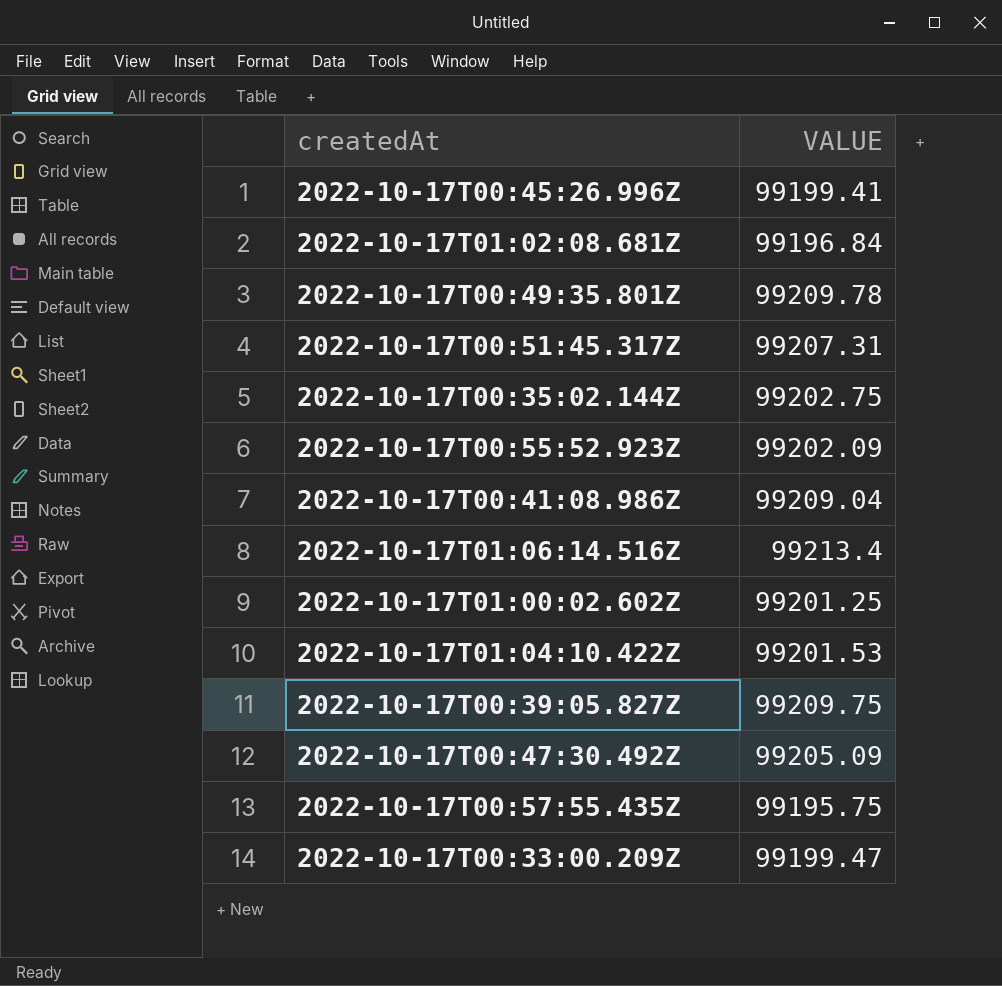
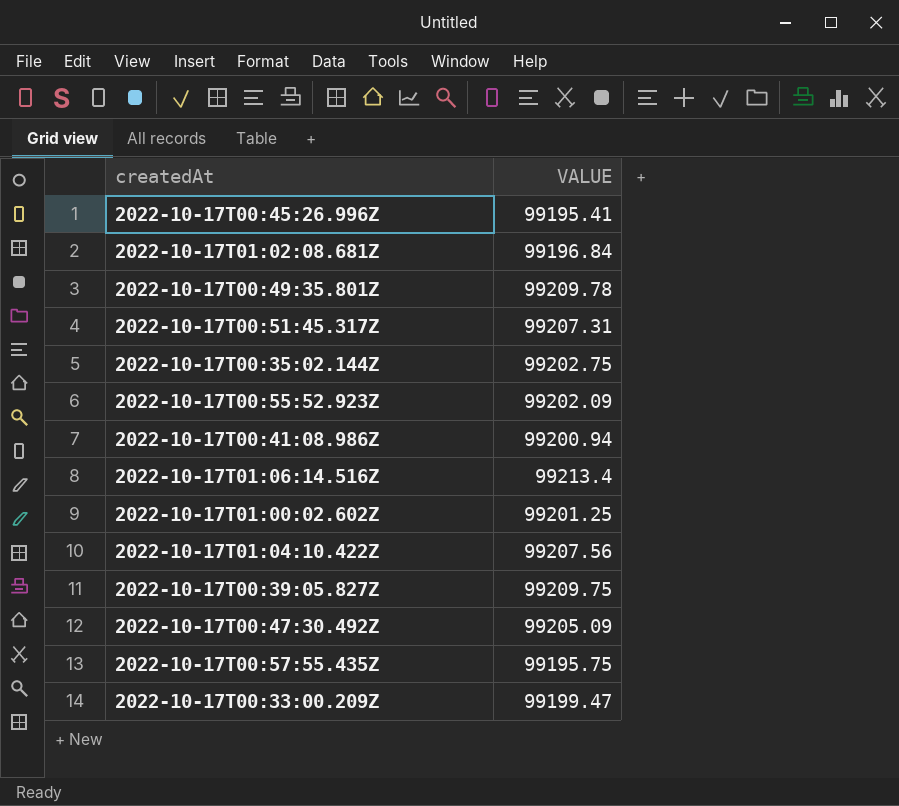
2022-10-17T00:45:26.996Z | VALUE: 99199.41 -> 99195.41
2022-10-17T00:41:08.986Z | VALUE: 99209.04 -> 99200.94
2022-10-17T01:04:10.422Z | VALUE: 99201.53 -> 99207.56

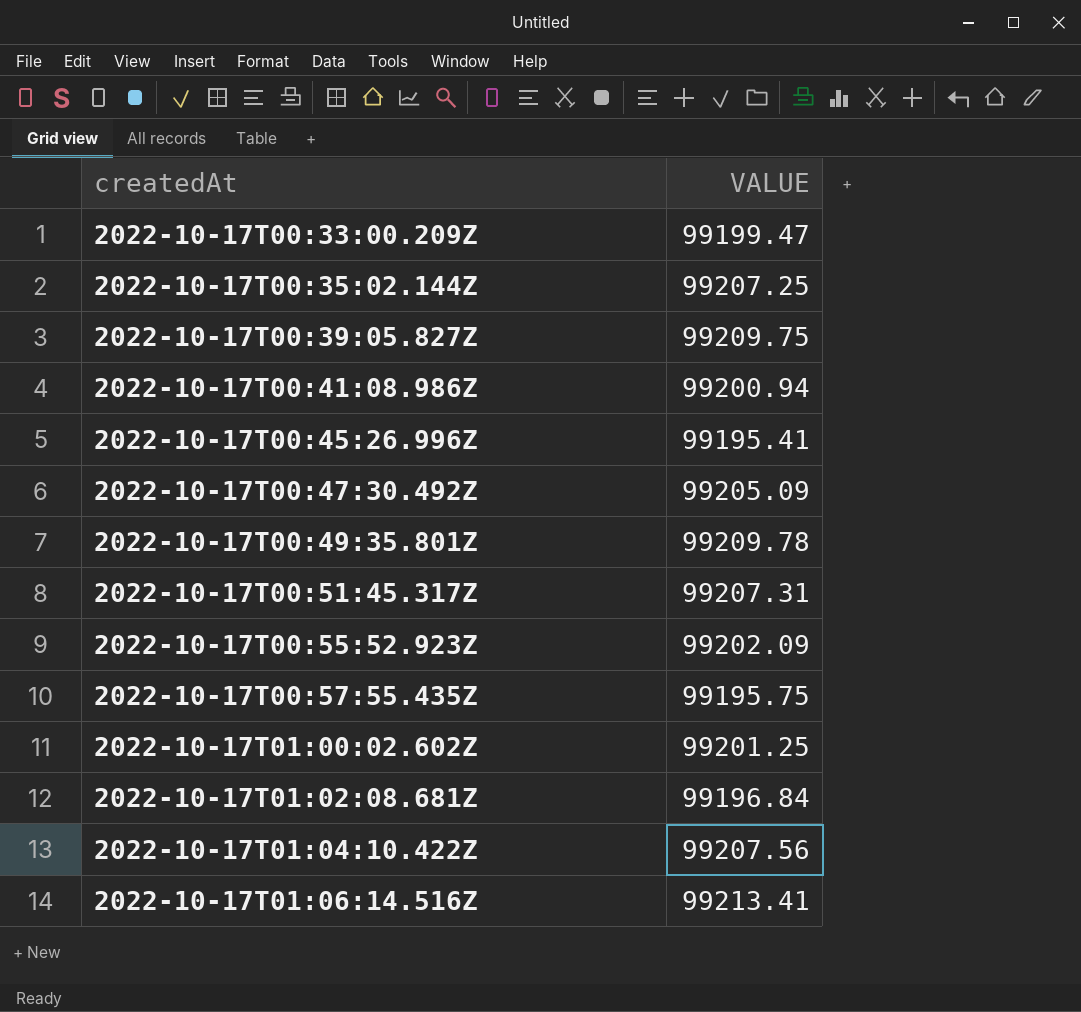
row order: none -> createdAt ascending
2022-10-17T00:35:02.144Z | VALUE: 99202.75 -> 99207.25
2022-10-17T01:06:14.516Z | VALUE: 99213.4 -> 99213.41

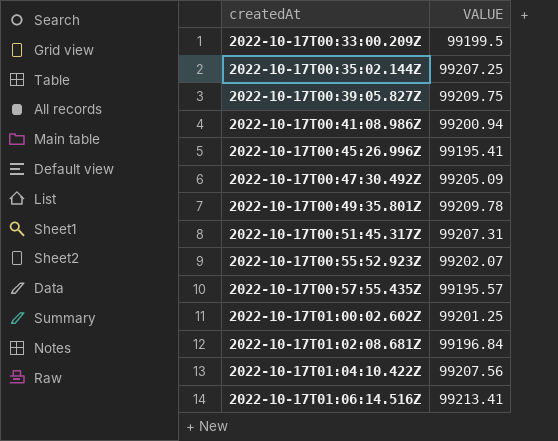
2022-10-17T00:33:00.209Z | VALUE: 99199.47 -> 99199.5
2022-10-17T00:55:52.923Z | VALUE: 99202.09 -> 99202.07
2022-10-17T00:57:55.435Z | VALUE: 99195.75 -> 99195.57

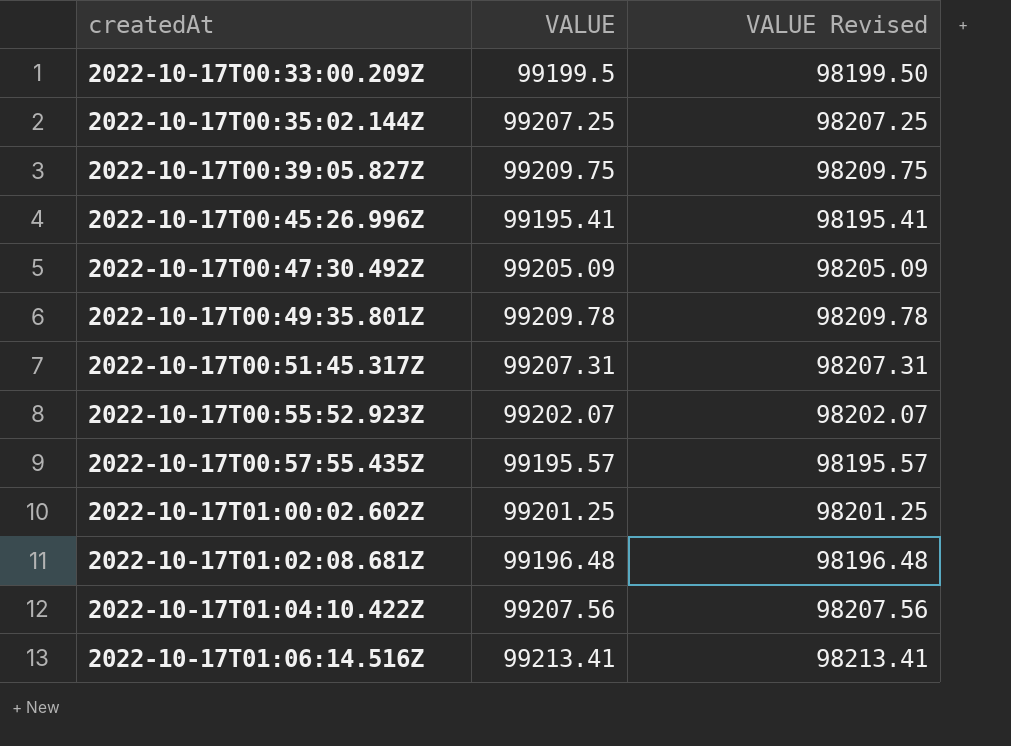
column VALUE Revised | formula: none -> [VALUE] - 1000
row 2022-10-17T00:41:08.986Z: 99200.94 -> none
2022-10-17T01:02:08.681Z | VALUE: 99196.84 -> 99196.48

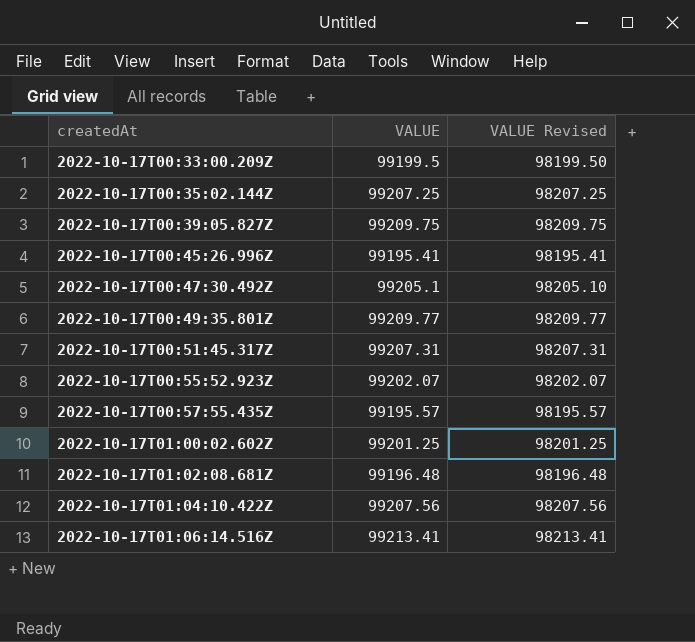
2022-10-17T00:47:30.492Z | VALUE: 99205.09 -> 99205.1
2022-10-17T00:47:30.492Z | VALUE Revised: 98205.09 -> 98205.10
2022-10-17T00:49:35.801Z | VALUE: 99209.78 -> 99209.77
2022-10-17T00:49:35.801Z | VALUE Revised: 98209.78 -> 98209.77

